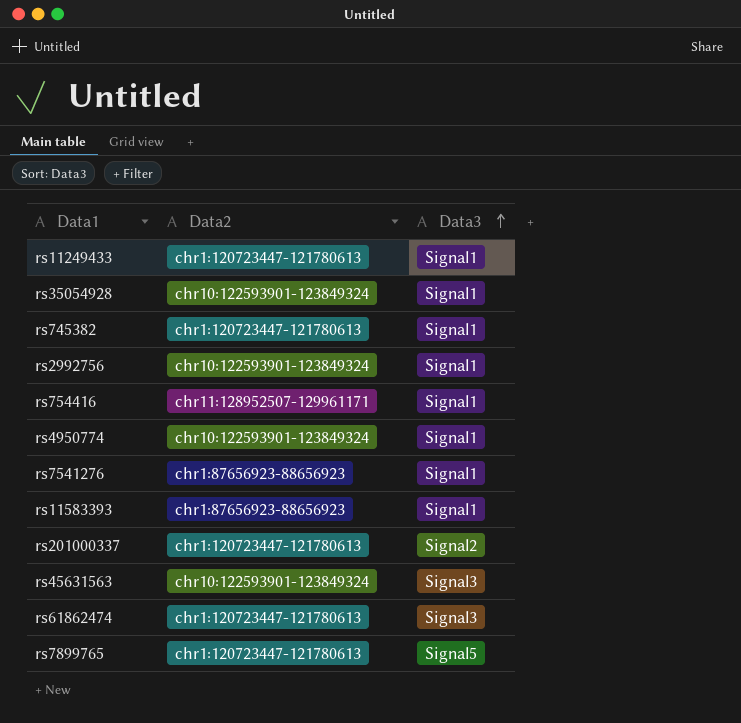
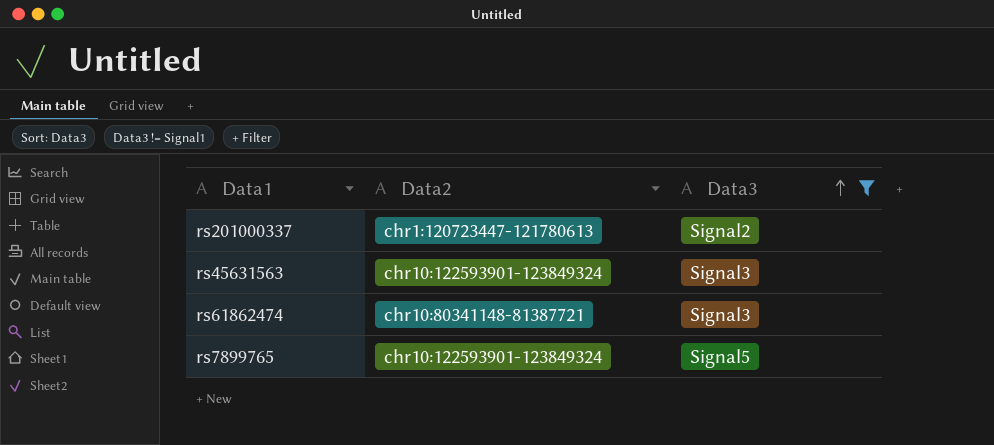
filter: none -> Data3 != Signal1
rs61862474 | Data2: chr1:120723447-121780613 -> chr10:80341148-81387721
rs7899765 | Data2: chr1:120723447-121780613 -> chr10:122593901-123849324

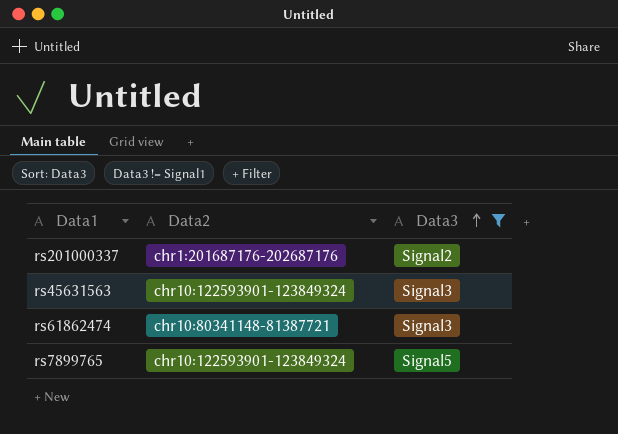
rs201000337 | Data2: chr1:120723447-121780613 -> chr1:201687176-202687176

